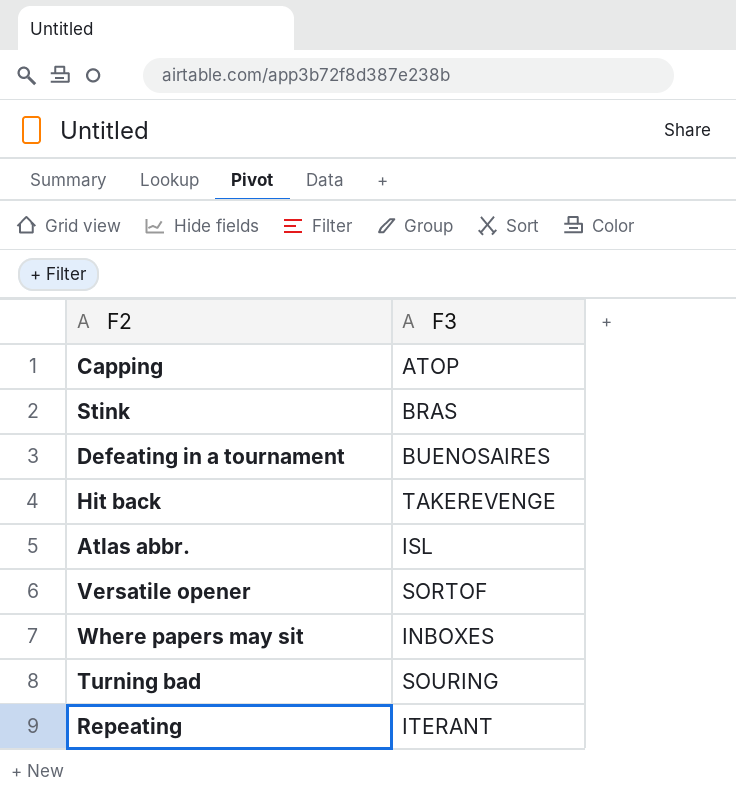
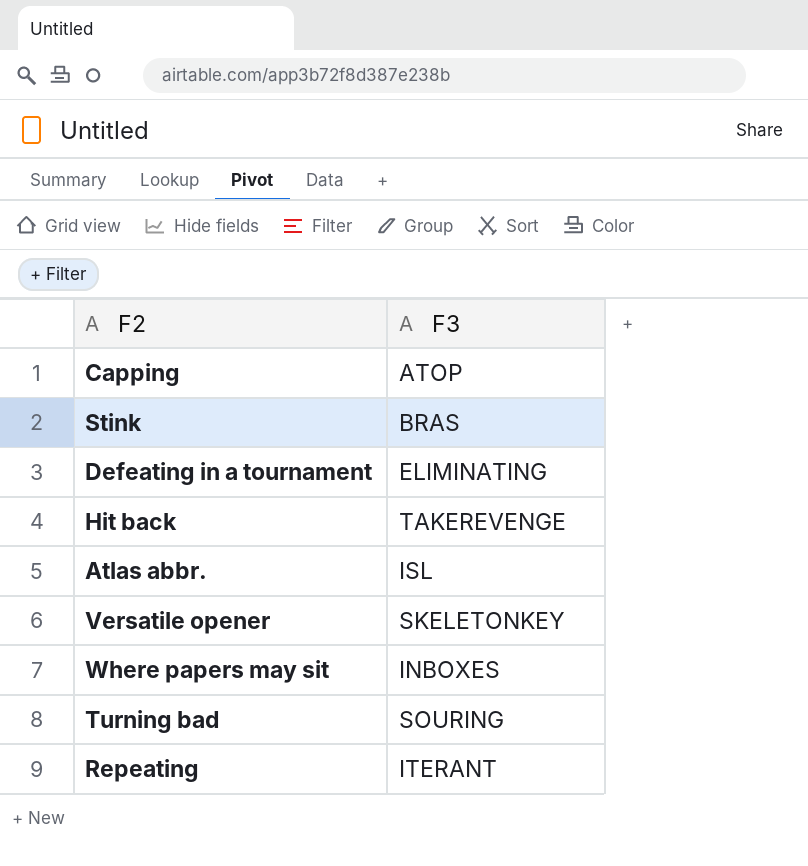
Defeating in a tournament | F3: BUENOSAIRES -> ELIMINATING
Versatile opener | F3: SORTOF -> SKELETONKEY

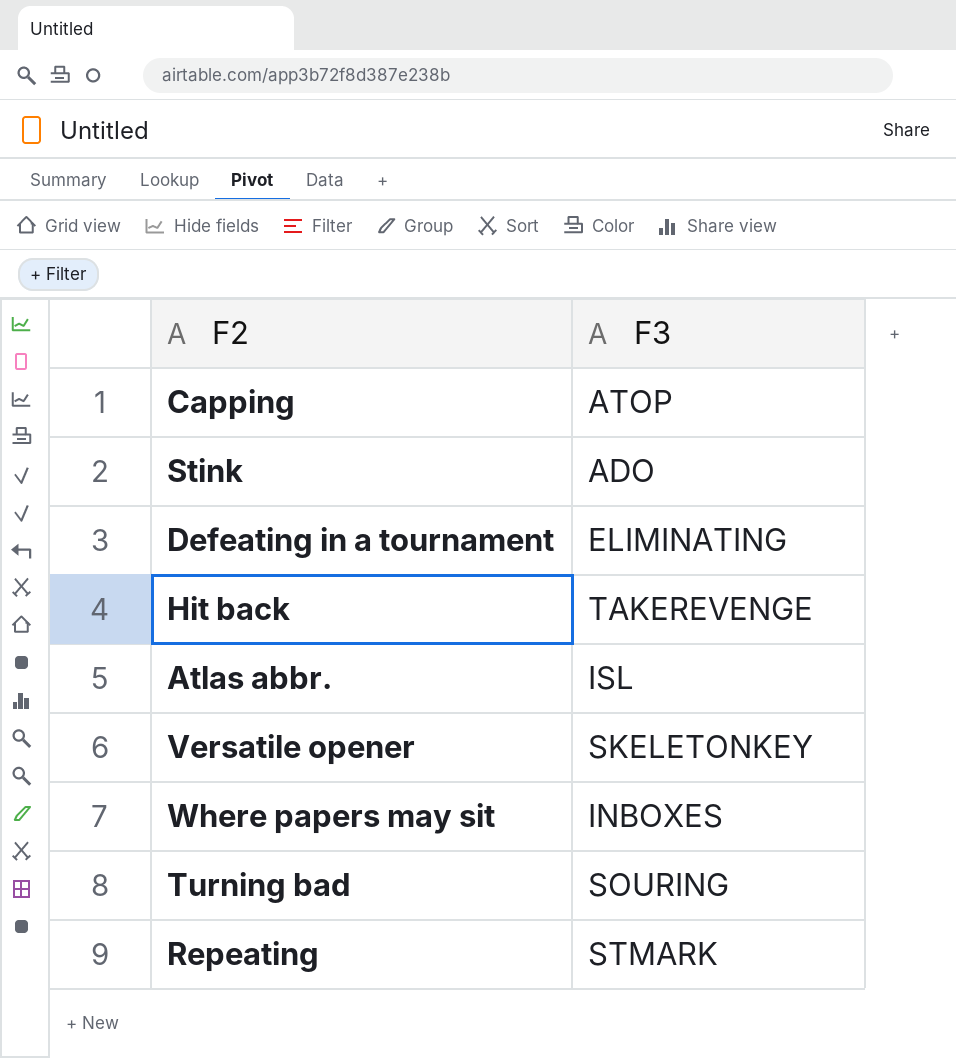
Stink | F3: BRAS -> ADO
Repeating | F3: ITERANT -> STMARK

